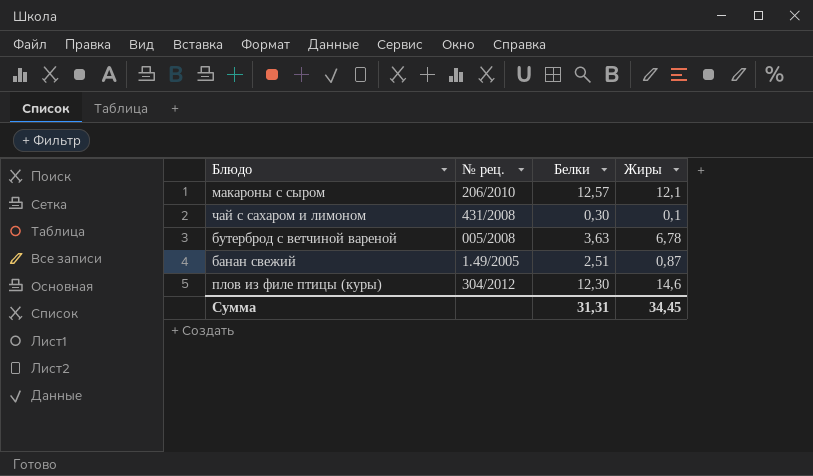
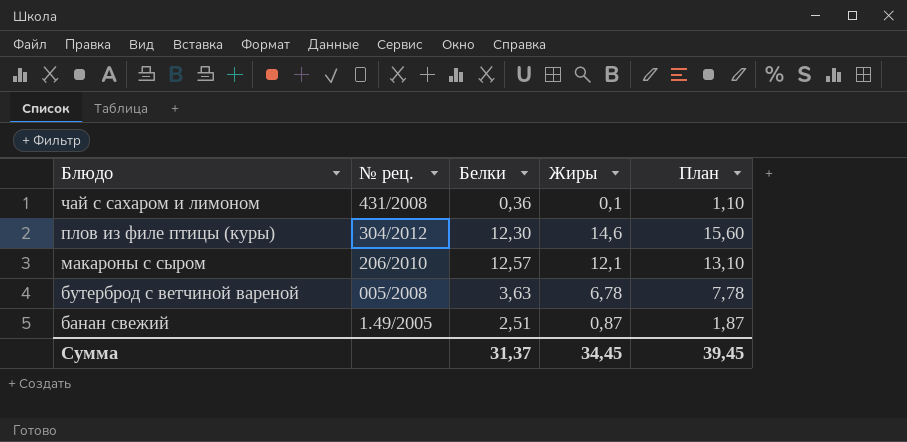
row order: none -> Блюдо descending
column План | formula: none -> [Жиры] + 1
чай с сахаром и лимоном | Белки: 0,30 -> 0,36
Сумма | Белки: 31,31 -> 31,37

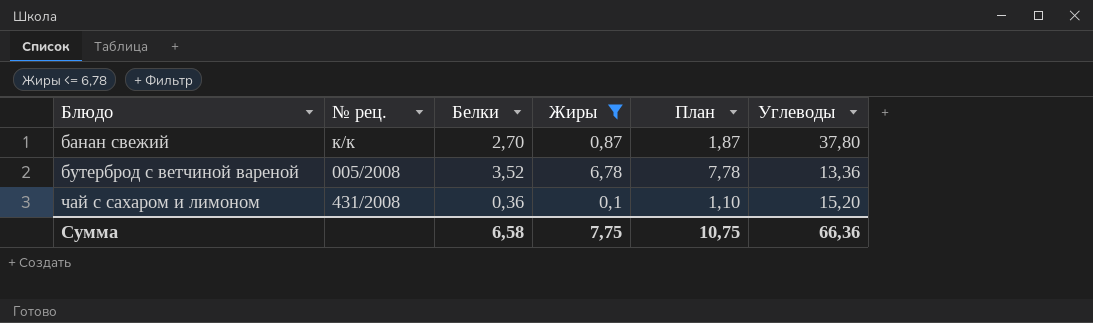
filter: none -> Жиры <= 6,78
row order: Блюдо descending -> Блюдо ascending
column Углеводы | position: none -> 6
банан свежий | № рец.: 1.49/2005 -> к/к
банан свежий | Белки: 2,51 -> 2,70
бутерброд с ветчиной вареной | Белки: 3,63 -> 3,52
Сумма | Белки: 31,37 -> 6,58
Сумма | Жиры: 34,45 -> 7,75
Сумма | План: 39,45 -> 10,75

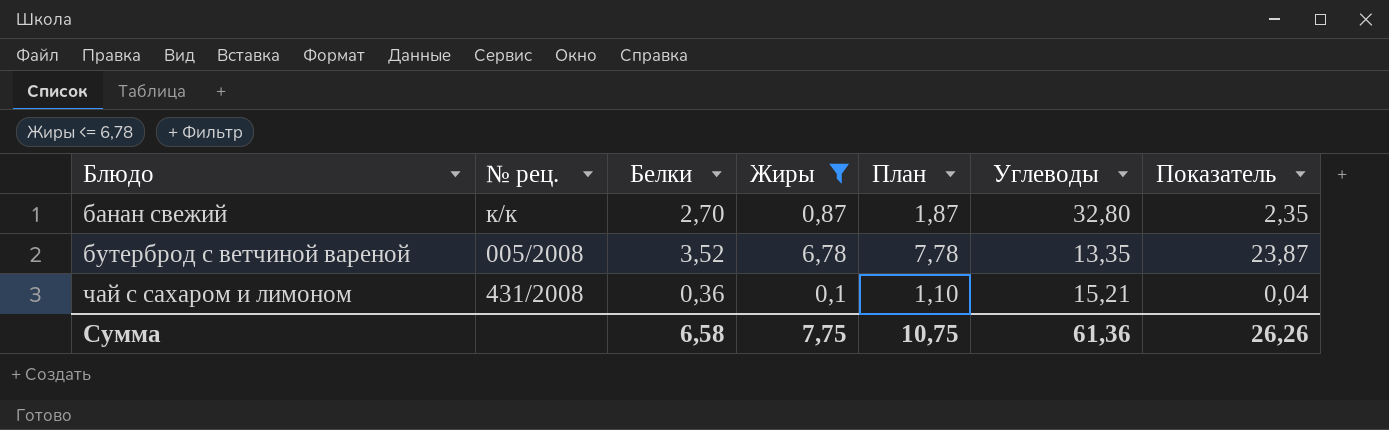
column Показатель | formula: none -> [Белки] * [Жиры]
банан свежий | Углеводы: 37,80 -> 32,80
бутерброд с ветчиной вареной | Углеводы: 13,36 -> 13,35
чай с сахаром и лимоном | Углеводы: 15,20 -> 15,21
Сумма | Углеводы: 66,36 -> 61,36

